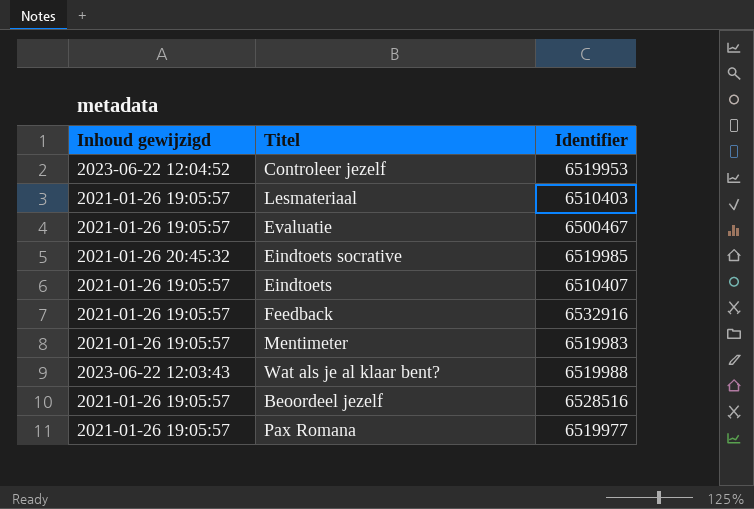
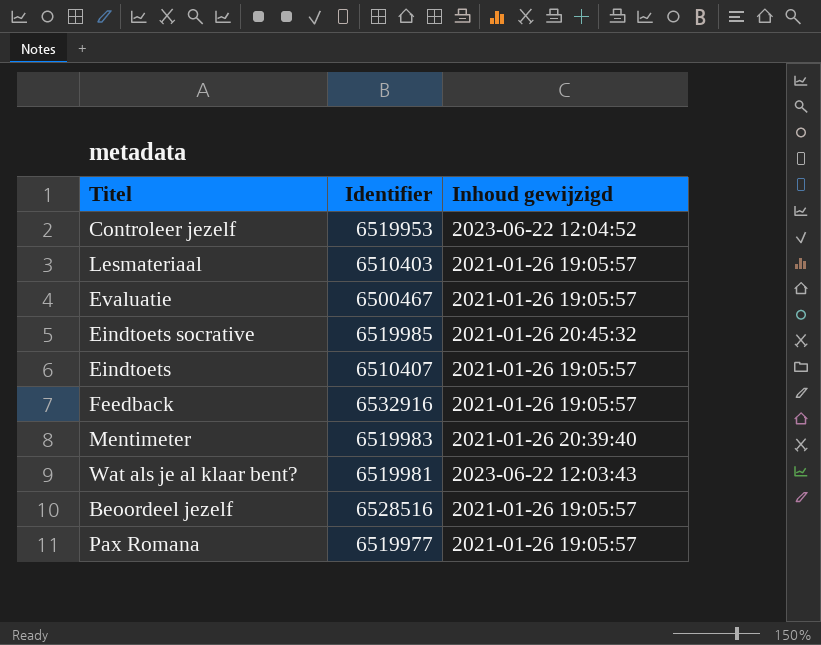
column Inhoud gewijzigd | position: 1 -> 3
Mentimeter | Inhoud gewijzigd: 2021-01-26 19:05:57 -> 2021-01-26 20:39:40
Wat als je al klaar bent? | Identifier: 6519988 -> 6519981

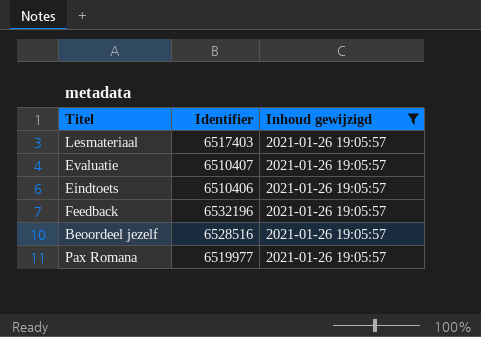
filter: none -> Inhoud gewijzigd = 2021-01-26 19:05:57
Lesmateriaal | Identifier: 6510403 -> 6517403
Evaluatie | Identifier: 6500467 -> 6510407
Eindtoets | Identifier: 6510407 -> 6510406
Feedback | Identifier: 6532916 -> 6532196

